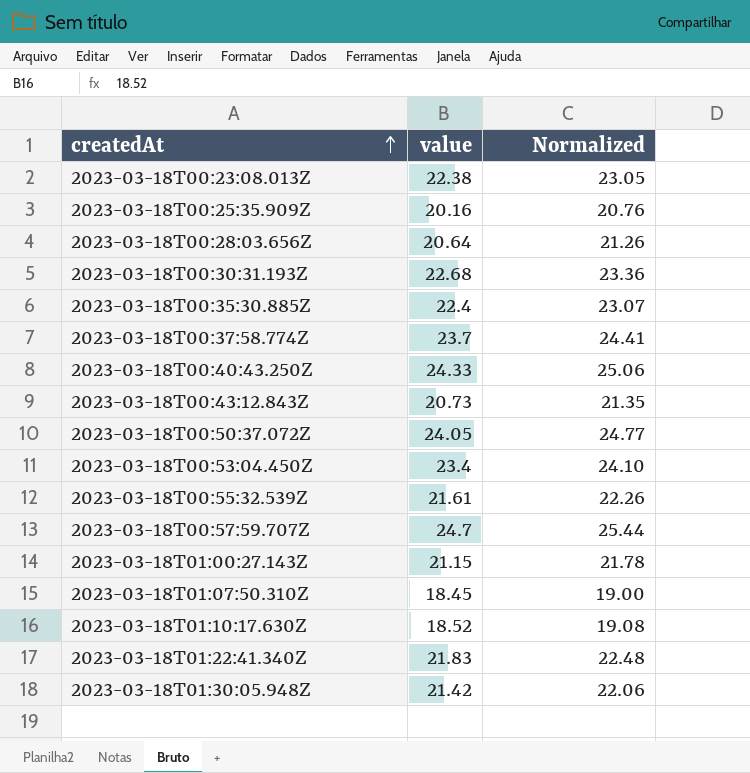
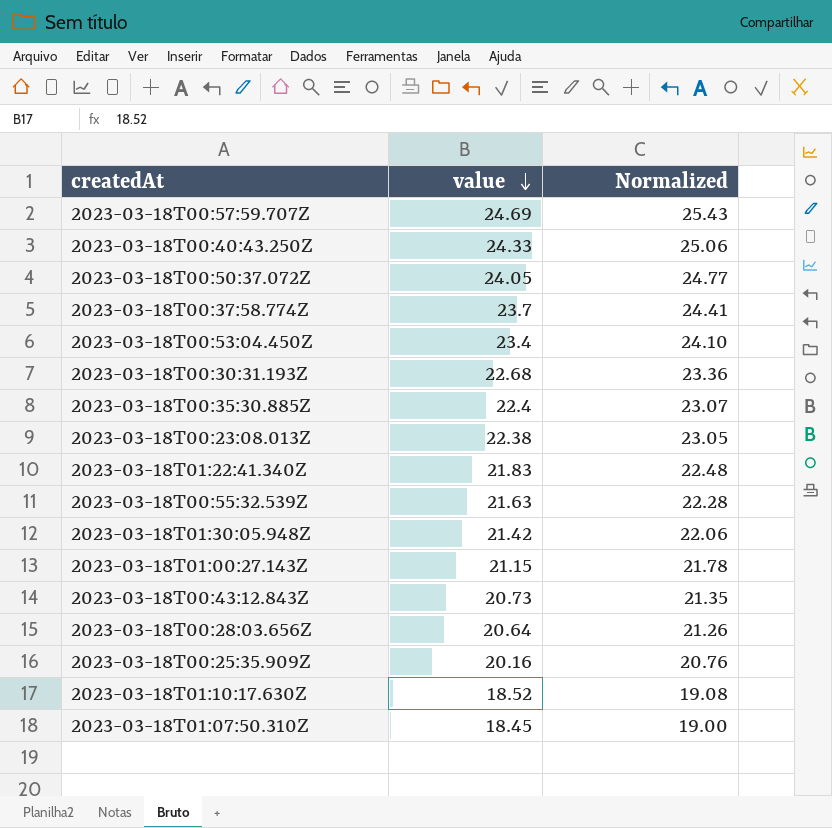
row order: createdAt ascending -> value descending
2023-03-18T00:57:59.707Z | value: 24.7 -> 24.69
2023-03-18T00:57:59.707Z | Normalized: 25.44 -> 25.43
2023-03-18T00:55:32.539Z | value: 21.61 -> 21.63
2023-03-18T00:55:32.539Z | Normalized: 22.26 -> 22.28

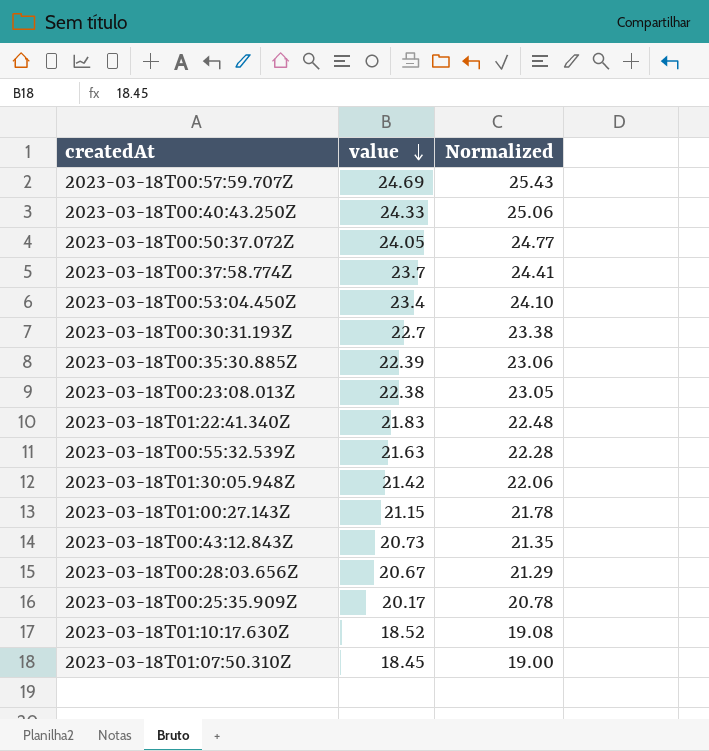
2023-03-18T00:30:31.193Z | value: 22.68 -> 22.7
2023-03-18T00:30:31.193Z | Normalized: 23.36 -> 23.38
2023-03-18T00:35:30.885Z | value: 22.4 -> 22.39
2023-03-18T00:35:30.885Z | Normalized: 23.07 -> 23.06
2023-03-18T00:28:03.656Z | value: 20.64 -> 20.67
2023-03-18T00:28:03.656Z | Normalized: 21.26 -> 21.29
2023-03-18T00:25:35.909Z | value: 20.16 -> 20.17
2023-03-18T00:25:35.909Z | Normalized: 20.76 -> 20.78

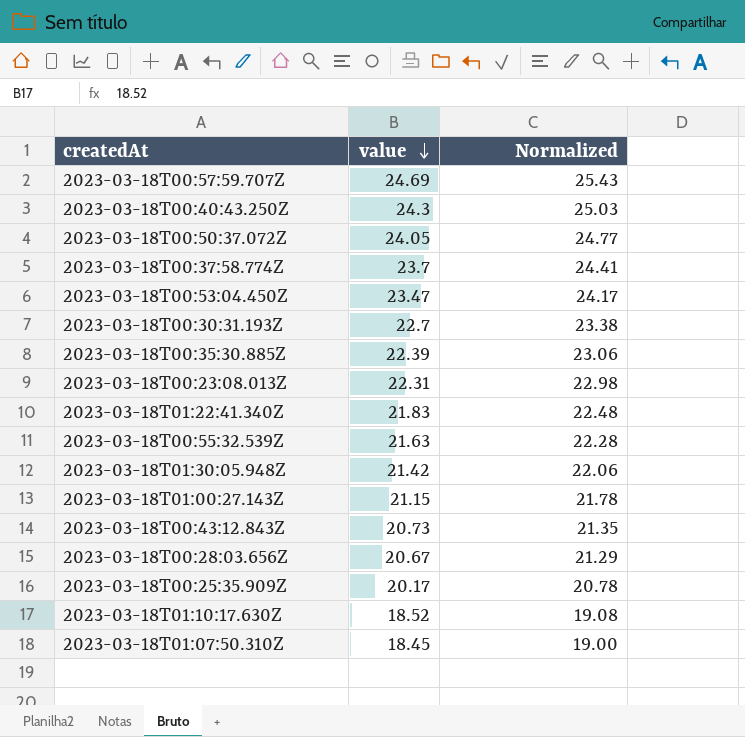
2023-03-18T00:40:43.250Z | value: 24.33 -> 24.3
2023-03-18T00:40:43.250Z | Normalized: 25.06 -> 25.03
2023-03-18T00:53:04.450Z | value: 23.4 -> 23.47
2023-03-18T00:53:04.450Z | Normalized: 24.10 -> 24.17
2023-03-18T00:23:08.013Z | value: 22.38 -> 22.31
2023-03-18T00:23:08.013Z | Normalized: 23.05 -> 22.98

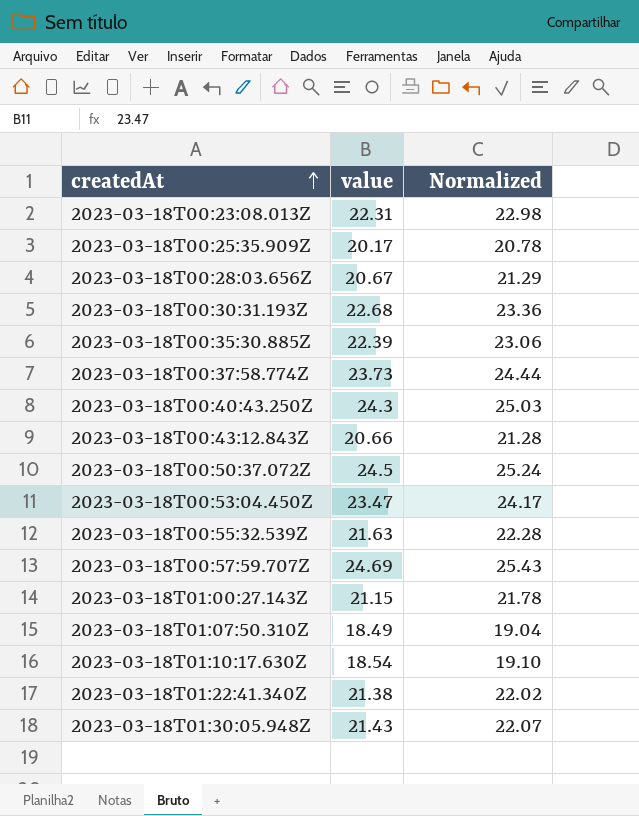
row order: value descending -> createdAt ascending
2023-03-18T00:30:31.193Z | value: 22.7 -> 22.68
2023-03-18T00:30:31.193Z | Normalized: 23.38 -> 23.36
2023-03-18T00:37:58.774Z | value: 23.7 -> 23.73
2023-03-18T00:37:58.774Z | Normalized: 24.41 -> 24.44
2023-03-18T00:43:12.843Z | value: 20.73 -> 20.66
2023-03-18T00:43:12.843Z | Normalized: 21.35 -> 21.28
2023-03-18T00:50:37.072Z | value: 24.05 -> 24.5
2023-03-18T00:50:37.072Z | Normalized: 24.77 -> 25.24
2023-03-18T01:07:50.310Z | value: 18.45 -> 18.49
2023-03-18T01:07:50.310Z | Normalized: 19.00 -> 19.04
2023-03-18T01:10:17.630Z | value: 18.52 -> 18.54
2023-03-18T01:10:17.630Z | Normalized: 19.08 -> 19.10
2023-03-18T01:22:41.340Z | value: 21.83 -> 21.38
2023-03-18T01:22:41.340Z | Normalized: 22.48 -> 22.02
2023-03-18T01:30:05.948Z | value: 21.42 -> 21.43
2023-03-18T01:30:05.948Z | Normalized: 22.06 -> 22.07

